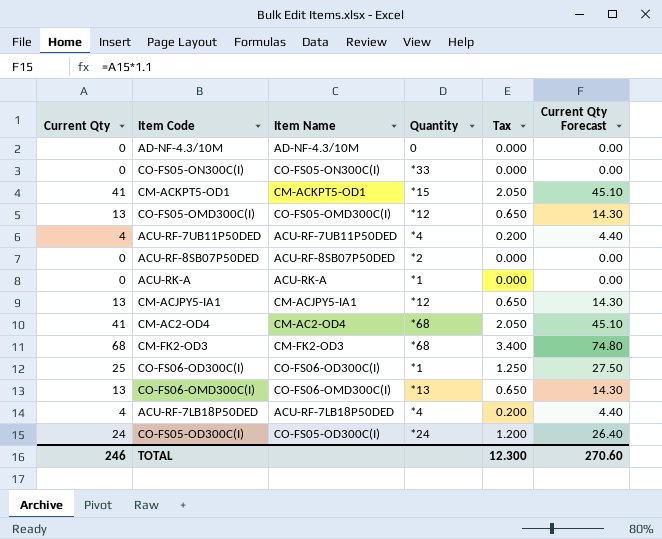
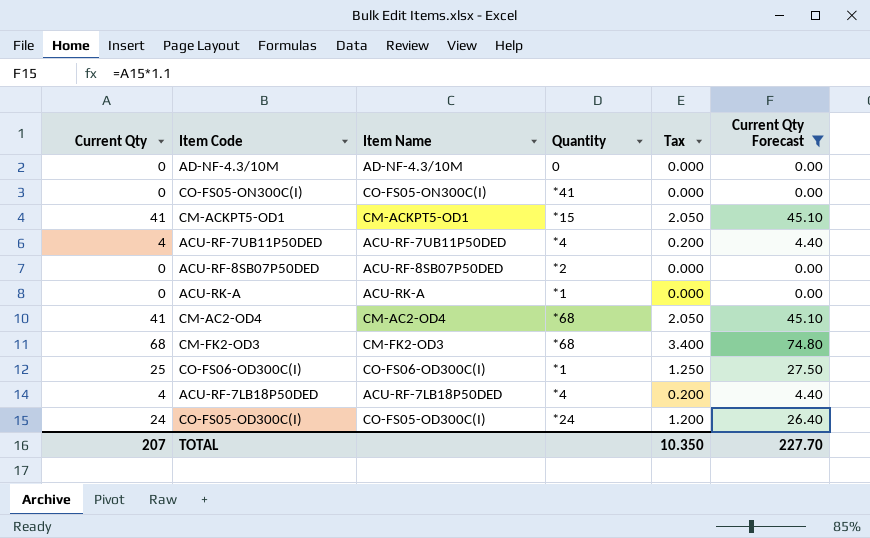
filter: none -> Current Qty Forecast != 14.30
CO-FS05-ON300C(I) | Quantity: *33 -> *41
TOTAL | Current Qty: 246 -> 207
TOTAL | Tax: 12.300 -> 10.350
TOTAL | Current Qty Forecast: 270.60 -> 227.70

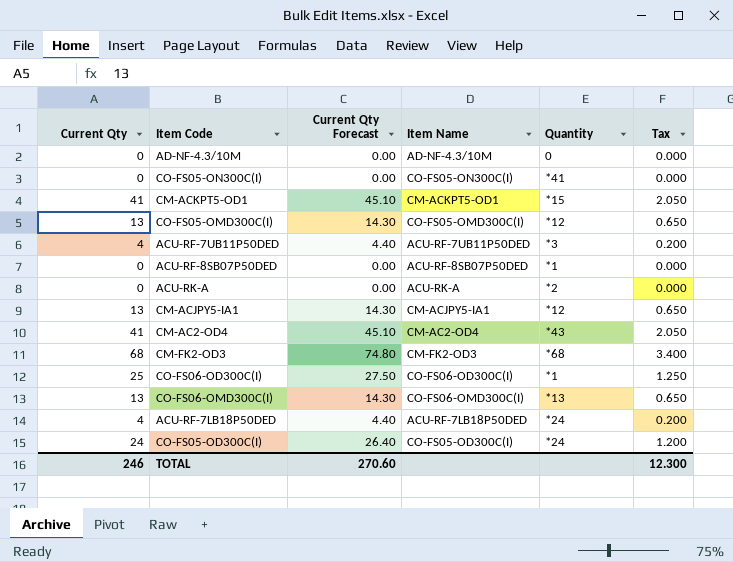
filter: Current Qty Forecast != 14.30 -> none
column Current Qty Forecast | position: 6 -> 3
ACU-RF-7UB11P50DED | Quantity: *4 -> *3
ACU-RF-8SB07P50DED | Quantity: *2 -> *1
ACU-RK-A | Quantity: *1 -> *2
CM-AC2-OD4 | Quantity: *68 -> *43
ACU-RF-7LB18P50DED | Quantity: *4 -> *24
TOTAL | Current Qty: 207 -> 246
TOTAL | Current Qty Forecast: 227.70 -> 270.60
TOTAL | Tax: 10.350 -> 12.300

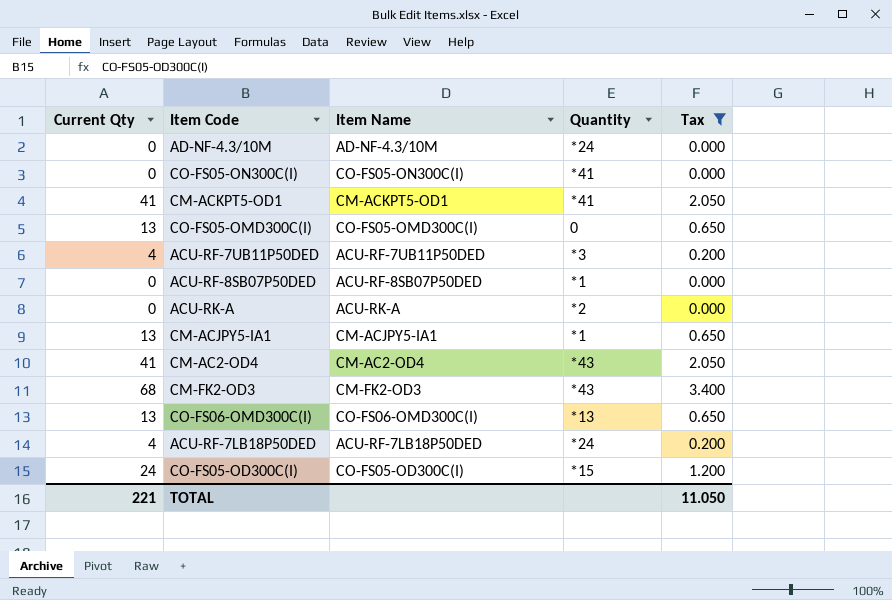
filter: none -> Tax != 1.250
column Current Qty Forecast | formula: [Current Qty] * 1.1 -> none
AD-NF-4.3/10M | Quantity: 0 -> *24
CM-ACKPT5-OD1 | Quantity: *15 -> *41
CO-FS05-OMD300C(I) | Quantity: *12 -> 0
CM-ACJPY5-IA1 | Quantity: *12 -> *1
CM-FK2-OD3 | Quantity: *68 -> *43
CO-FS05-OD300C(I) | Quantity: *24 -> *15
TOTAL | Current Qty: 246 -> 221
TOTAL | Tax: 12.300 -> 11.050

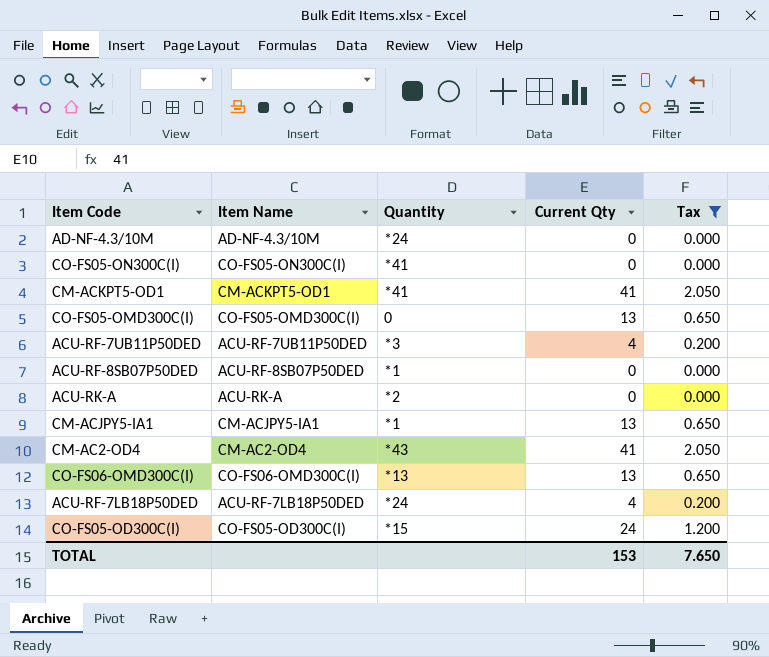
column Current Qty | position: 1 -> 4
row CM-FK2-OD3: 68 | CM-FK2-OD3 | *43 | 3.400 -> none
TOTAL | Current Qty: 221 -> 153
TOTAL | Tax: 11.050 -> 7.650

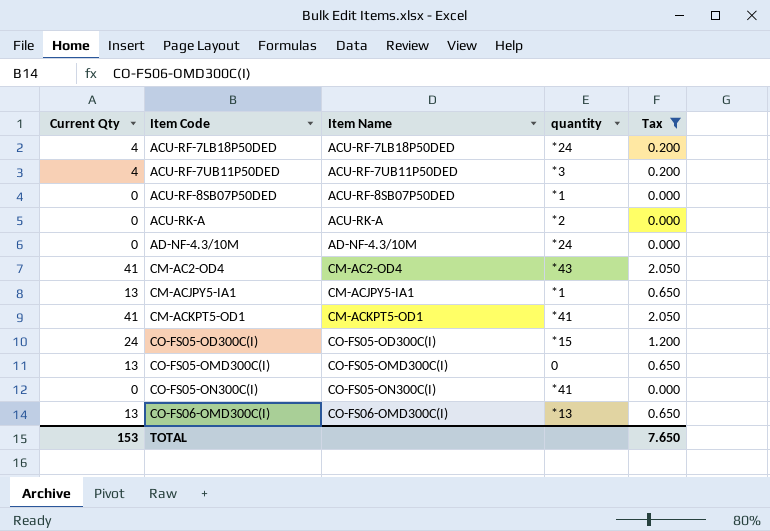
row order: none -> Item Code ascending
column Current Qty | position: 4 -> 1
column name: Quantity -> quantity

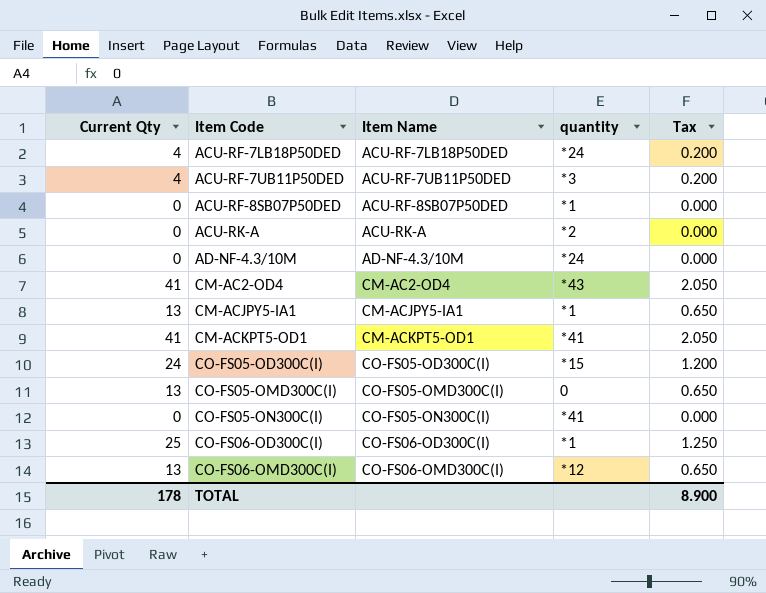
filter: Tax != 1.250 -> none
CO-FS06-OMD300C(I) | quantity: *13 -> *12
TOTAL | Current Qty: 153 -> 178
TOTAL | Tax: 7.650 -> 8.900

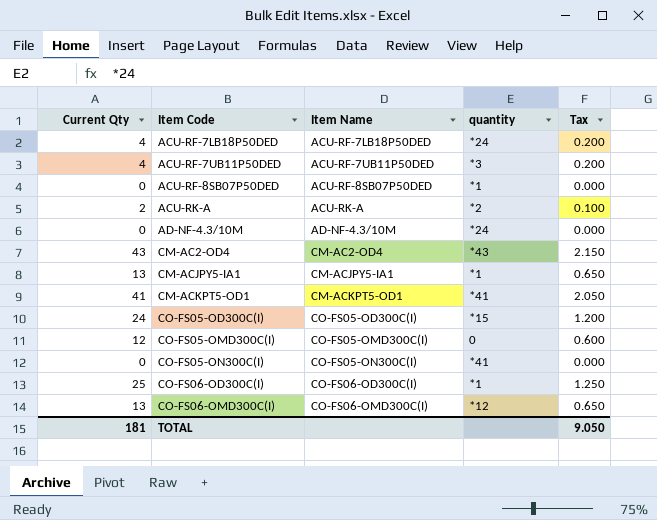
ACU-RK-A | Current Qty: 0 -> 2
ACU-RK-A | Tax: 0.000 -> 0.100
CM-AC2-OD4 | Current Qty: 41 -> 43
CM-AC2-OD4 | Tax: 2.050 -> 2.150
CO-FS05-OMD300C(I) | Current Qty: 13 -> 12
CO-FS05-OMD300C(I) | Tax: 0.650 -> 0.600
TOTAL | Current Qty: 178 -> 181
TOTAL | Tax: 8.900 -> 9.050

